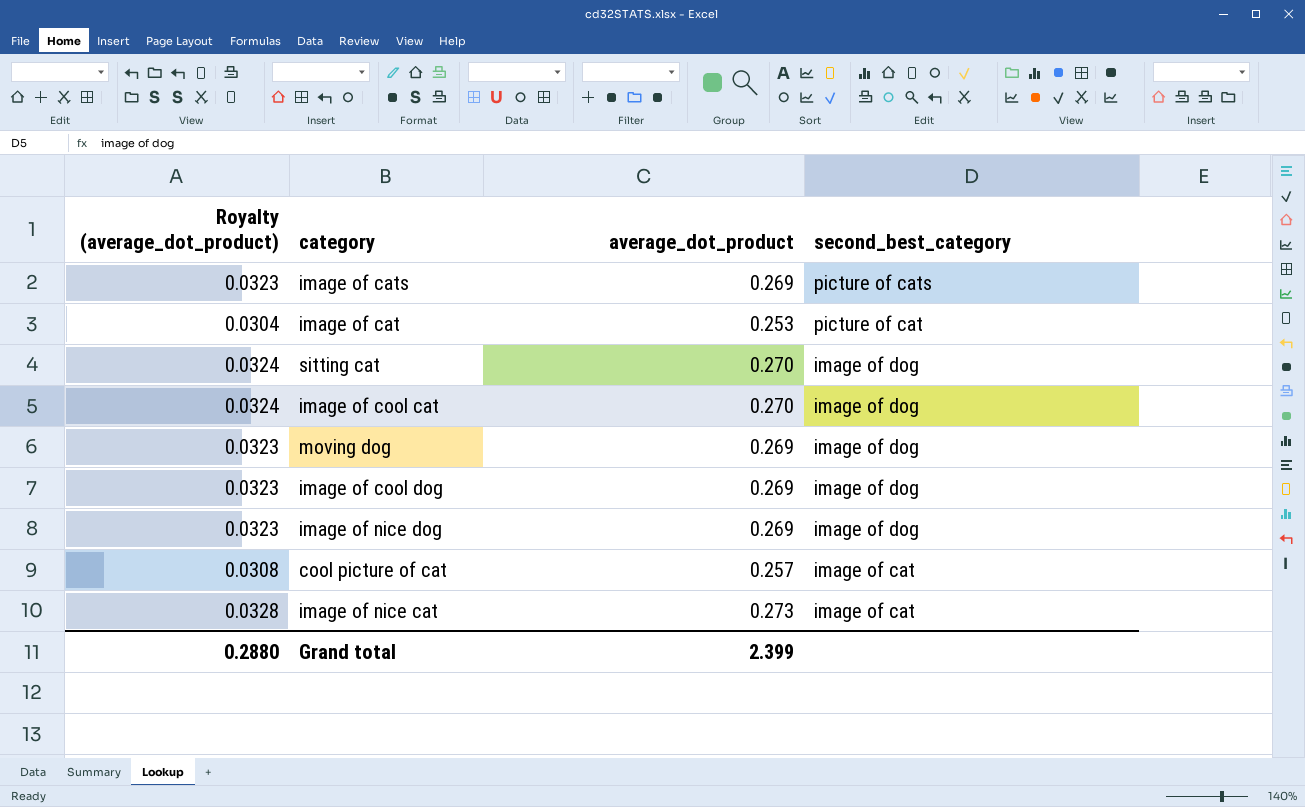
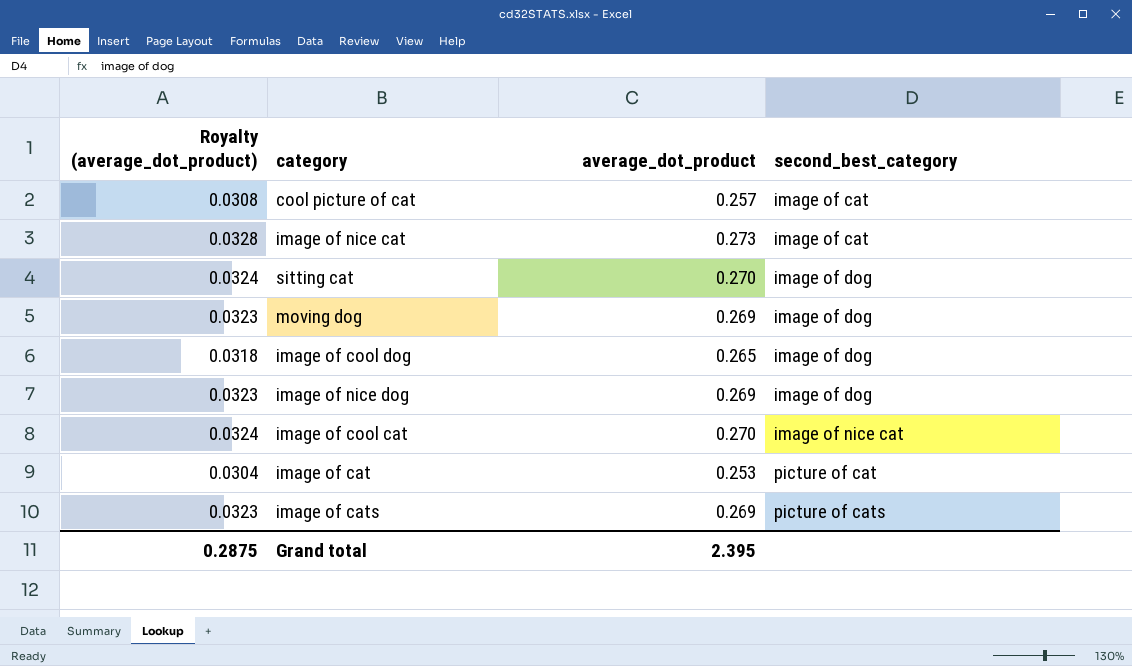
row order: second_best_category descending -> second_best_category ascending
image of cool dog | Royalty (average_dot_product): 0.0323 -> 0.0318
image of cool dog | average_dot_product: 0.269 -> 0.265
image of cool cat | second_best_category: image of dog -> image of nice cat
Grand total | Royalty (average_dot_product): 0.2880 -> 0.2875
Grand total | average_dot_product: 2.399 -> 2.395

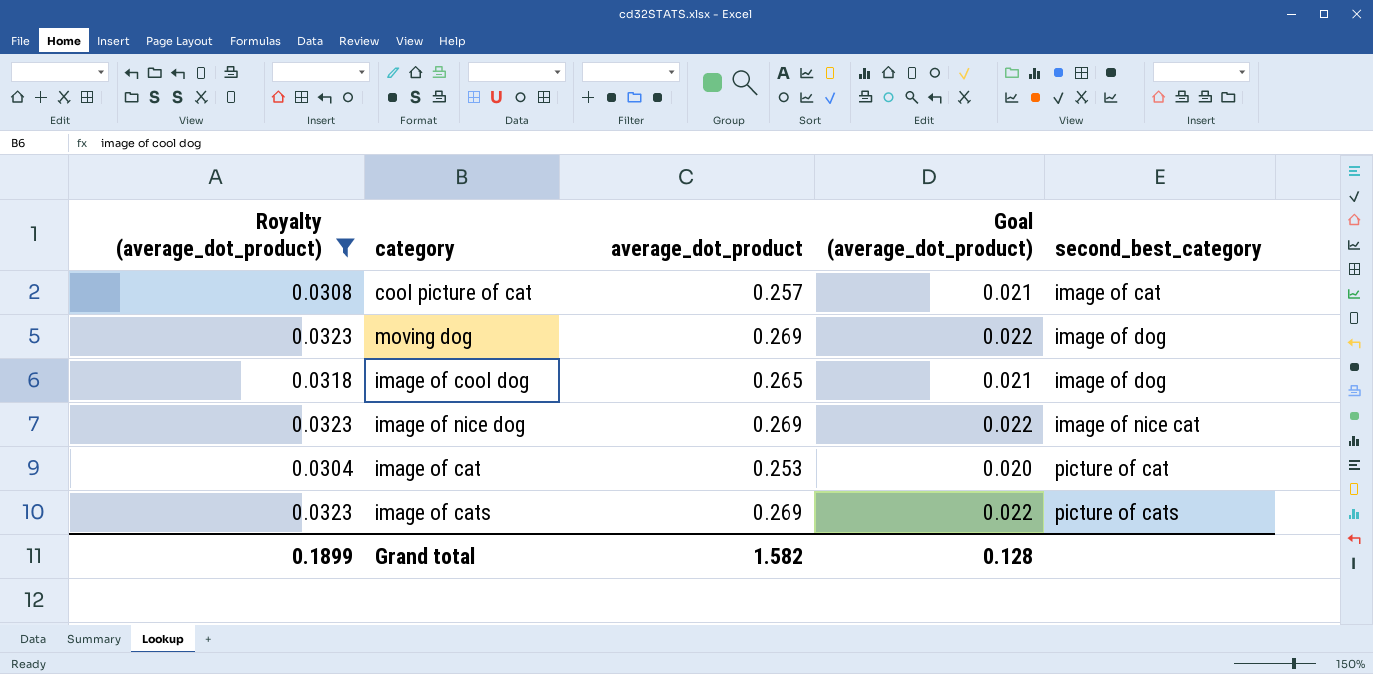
filter: none -> Royalty (average_dot_product) <= 0.0323
column Goal (average_dot_product) | formula: none -> [average_dot_product] * 0.08
image of nice dog | second_best_category: image of dog -> image of nice cat
Grand total | Royalty (average_dot_product): 0.2875 -> 0.1899
Grand total | average_dot_product: 2.395 -> 1.582

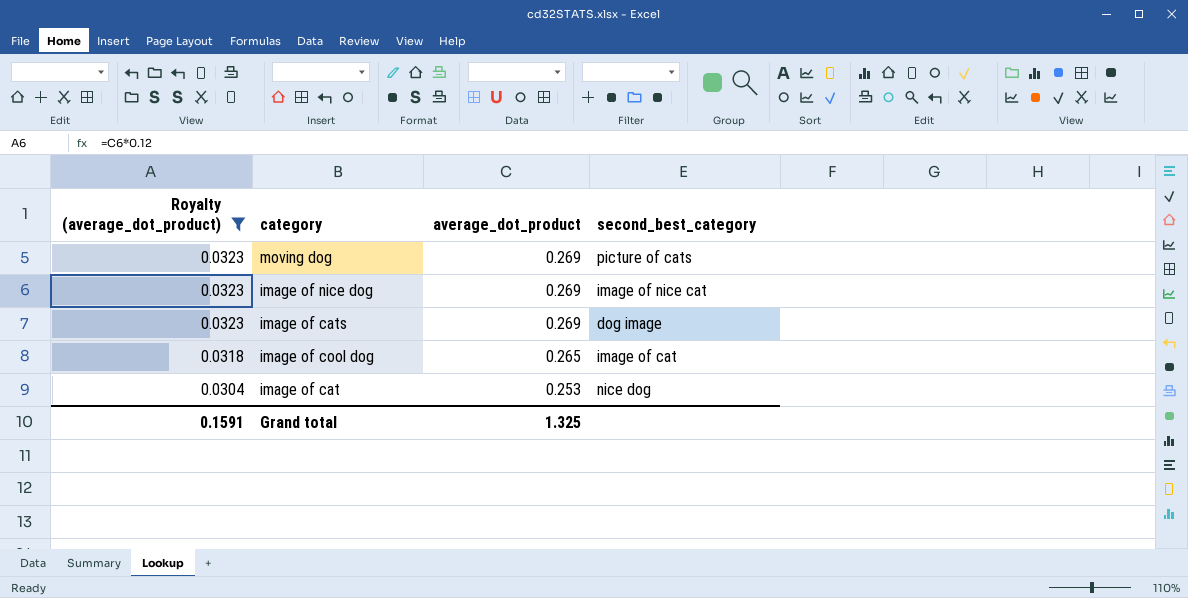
row order: second_best_category ascending -> Royalty (average_dot_product) descending
column Goal (average_dot_product) | formula: [average_dot_product] * 0.08 -> none
row cool picture of cat: 0.0308 | 0.257 | 0.021 | image of cat -> none
moving dog | second_best_category: image of dog -> picture of cats
image of cats | second_best_category: picture of cats -> dog image
image of cool dog | second_best_category: image of dog -> image of cat
image of cat | second_best_category: picture of cat -> nice dog
Grand total | Royalty (average_dot_product): 0.1899 -> 0.1591
Grand total | average_dot_product: 1.582 -> 1.325

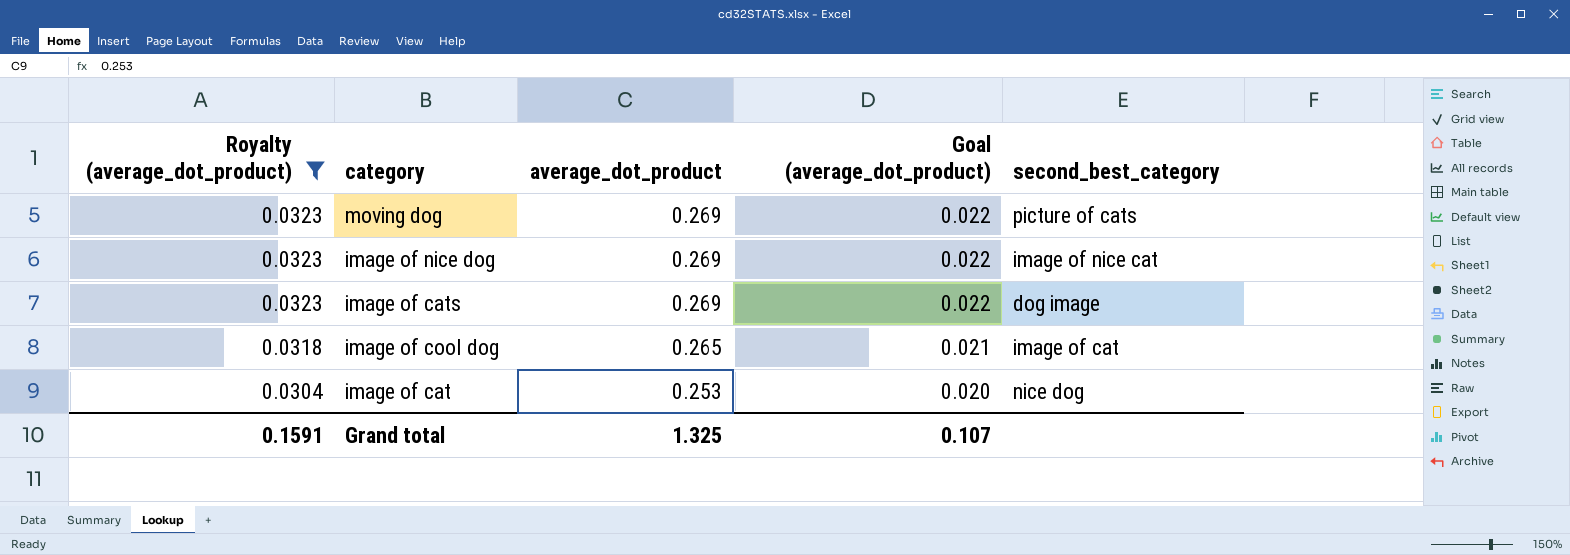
column Goal (average_dot_product) | formula: none -> [average_dot_product] * 0.08

